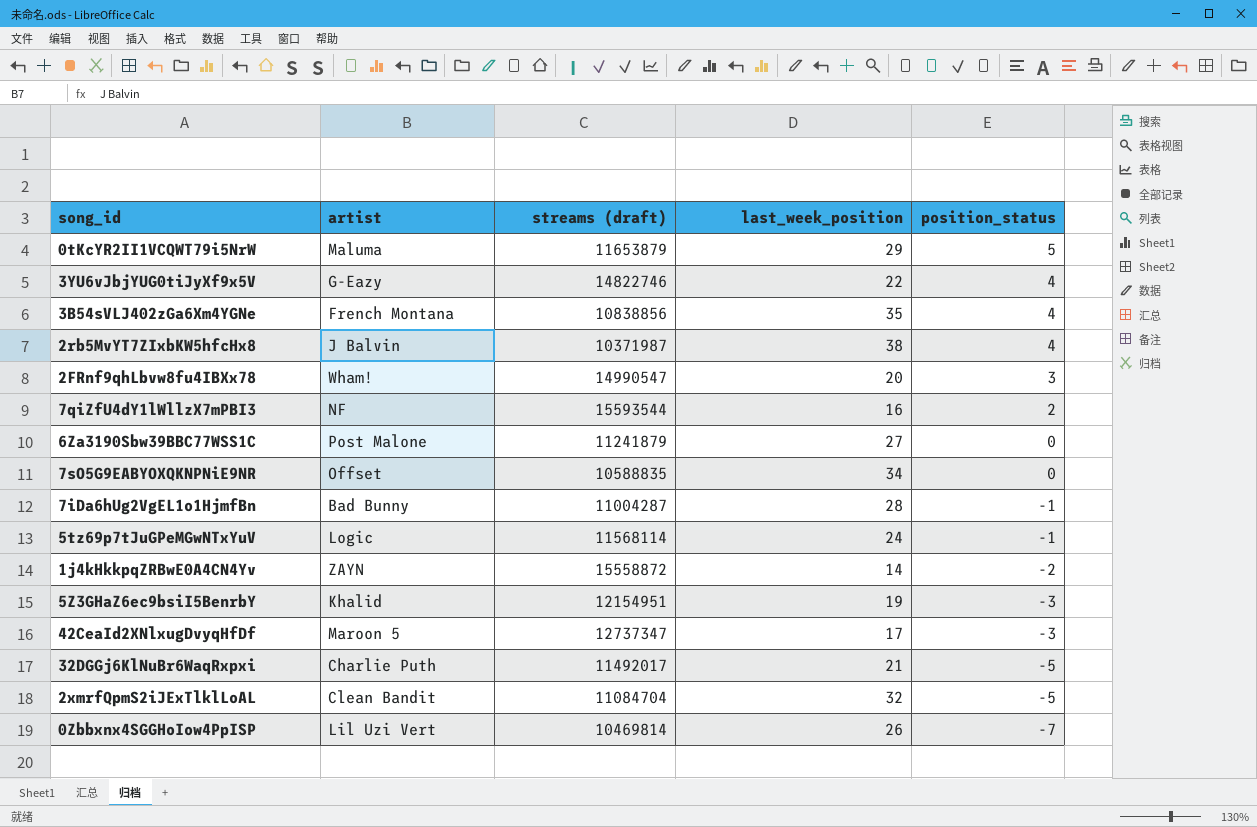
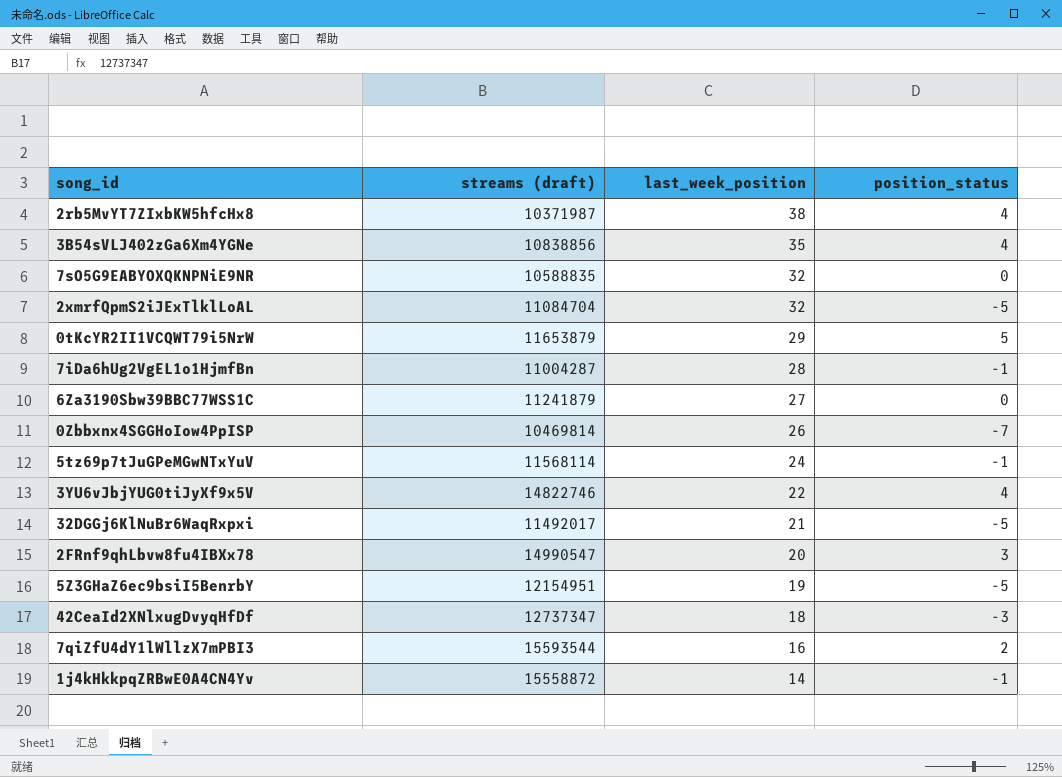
row order: position_status descending -> last_week_position descending
column artist | position: 2 -> none
7sO5G9EABYOXQKNPNiE9NR | last_week_position: 34 -> 32
5Z3GHaZ6ec9bsiI5BenrbY | position_status: -3 -> -5
42CeaId2XNlxugDvyqHfDf | last_week_position: 17 -> 18
1j4kHkkpqZRBwE0A4CN4Yv | position_status: -2 -> -1

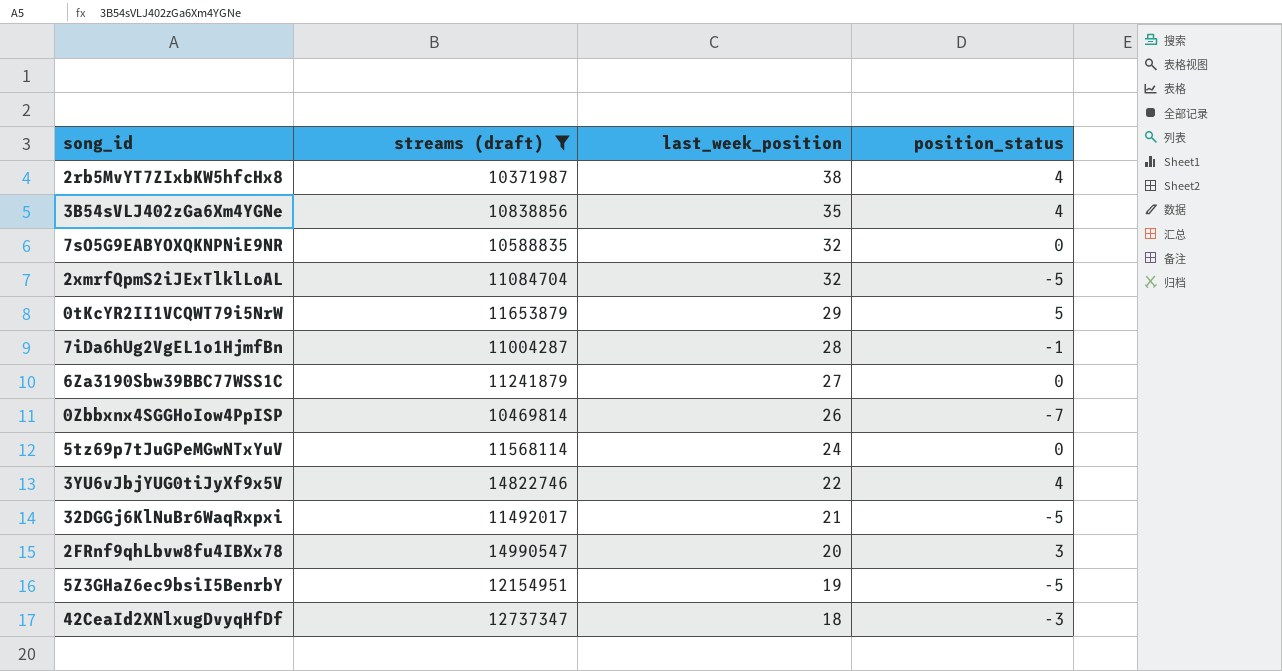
filter: none -> streams (draft) <= 14990547
5tz69p7tJuGPeMGwNTxYuV | position_status: -1 -> 0

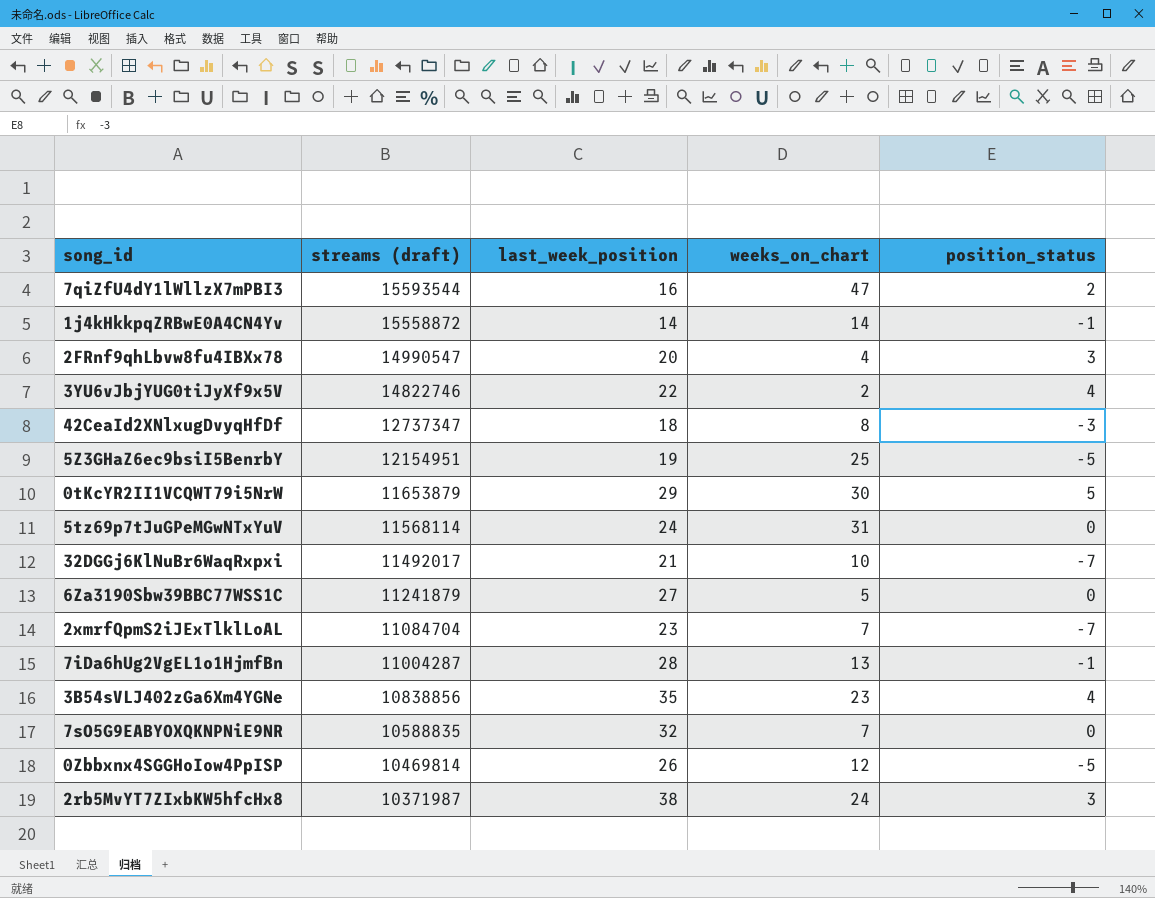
filter: streams (draft) <= 14990547 -> none
row order: last_week_position descending -> streams (draft) descending
column weeks_on_chart | position: none -> 4
32DGGj6KlNuBr6WaqRxpxi | position_status: -5 -> -7
2xmrfQpmS2iJExTlklLoAL | last_week_position: 32 -> 23
2xmrfQpmS2iJExTlklLoAL | position_status: -5 -> -7
0Zbbxnx4SGGHoIow4PpISP | position_status: -7 -> -5
2rb5MvYT7ZIxbKW5hfcHx8 | position_status: 4 -> 3

